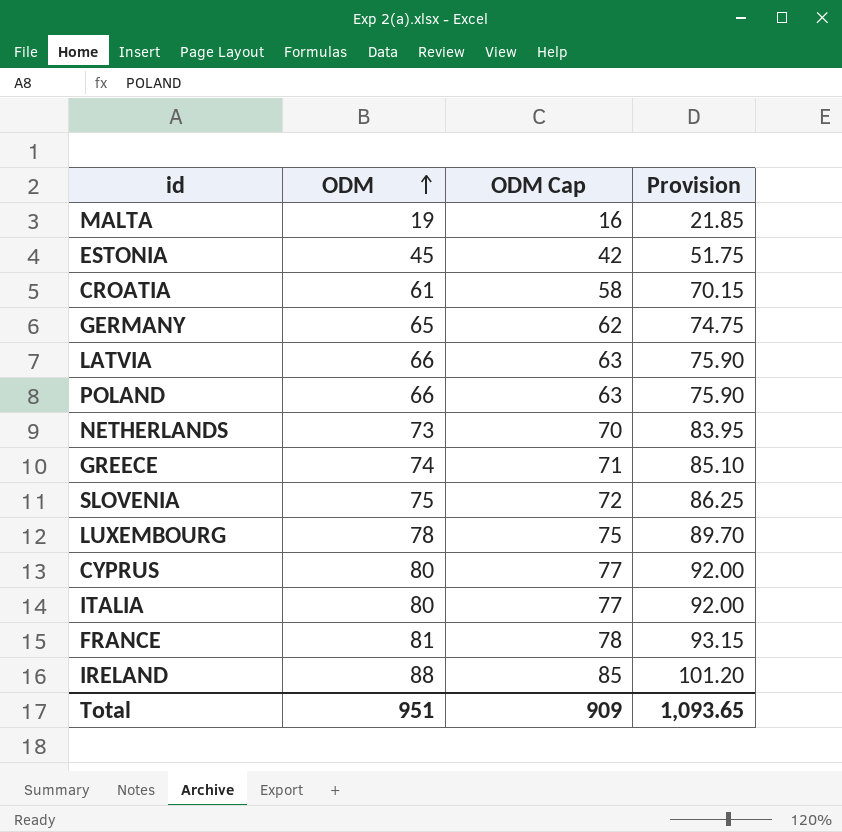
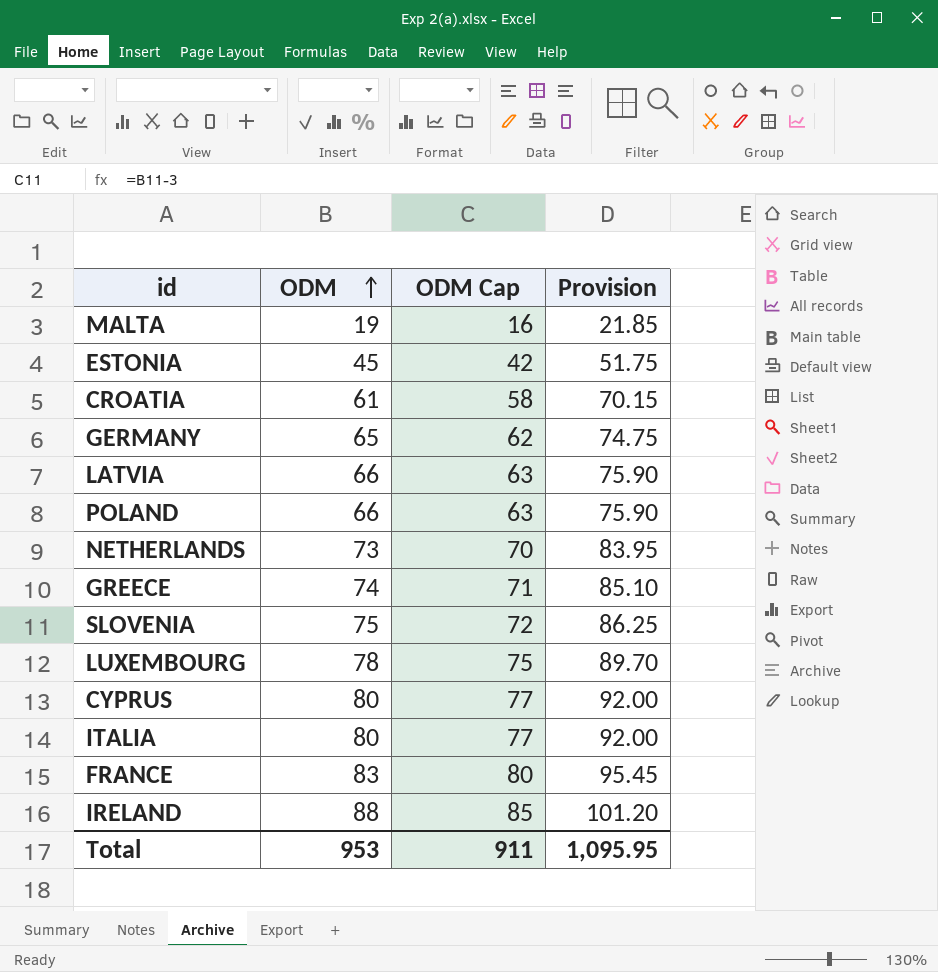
FRANCE | ODM: 81 -> 83
FRANCE | ODM Cap: 78 -> 80
FRANCE | Provision: 93.15 -> 95.45
Total | ODM: 951 -> 953
Total | ODM Cap: 909 -> 911
Total | Provision: 1,093.65 -> 1,095.95

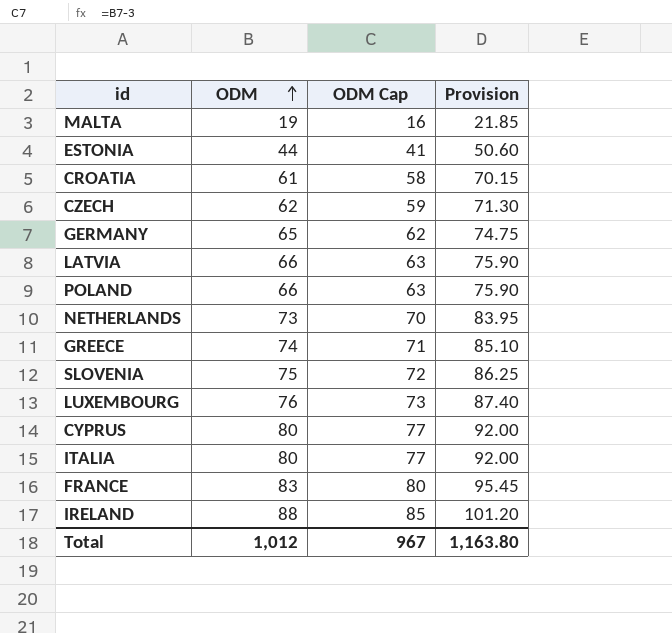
ESTONIA | ODM: 45 -> 44
ESTONIA | ODM Cap: 42 -> 41
ESTONIA | Provision: 51.75 -> 50.60
row CZECH: none -> 62 | 59 | 71.30
LUXEMBOURG | ODM: 78 -> 76
LUXEMBOURG | ODM Cap: 75 -> 73
LUXEMBOURG | Provision: 89.70 -> 87.40
Total | ODM: 953 -> 1,012
Total | ODM Cap: 911 -> 967
Total | Provision: 1,095.95 -> 1,163.80

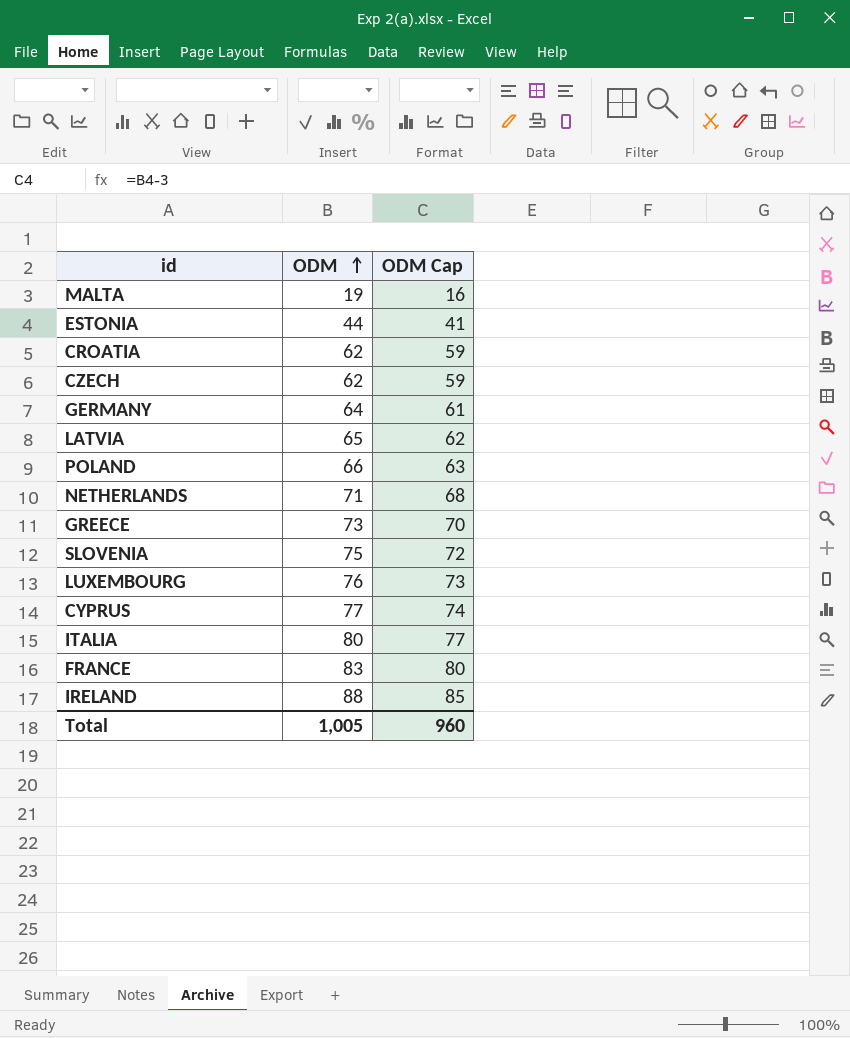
column Provision | formula: [ODM] * 1.15 -> none
CROATIA | ODM: 61 -> 62
CROATIA | ODM Cap: 58 -> 59
GERMANY | ODM: 65 -> 64
GERMANY | ODM Cap: 62 -> 61
LATVIA | ODM: 66 -> 65
LATVIA | ODM Cap: 63 -> 62
NETHERLANDS | ODM: 73 -> 71
NETHERLANDS | ODM Cap: 70 -> 68
GREECE | ODM: 74 -> 73
GREECE | ODM Cap: 71 -> 70
CYPRUS | ODM: 80 -> 77
CYPRUS | ODM Cap: 77 -> 74
Total | ODM: 1,012 -> 1,005
Total | ODM Cap: 967 -> 960

